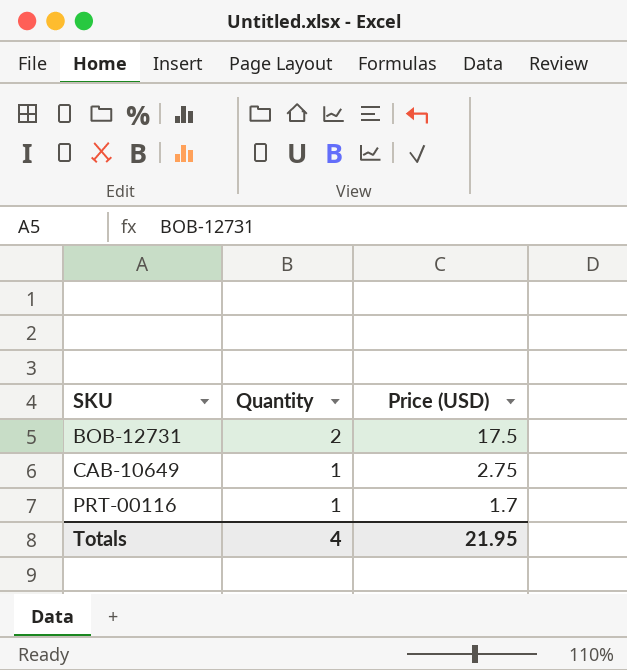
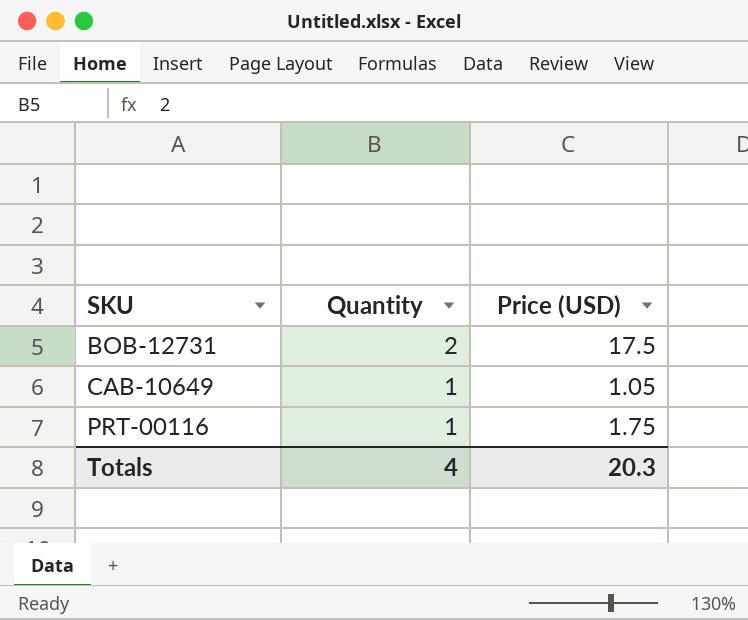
CAB-10649 | Price (USD): 2.75 -> 1.05
PRT-00116 | Price (USD): 1.7 -> 1.75
Totals | Price (USD): 21.95 -> 20.3

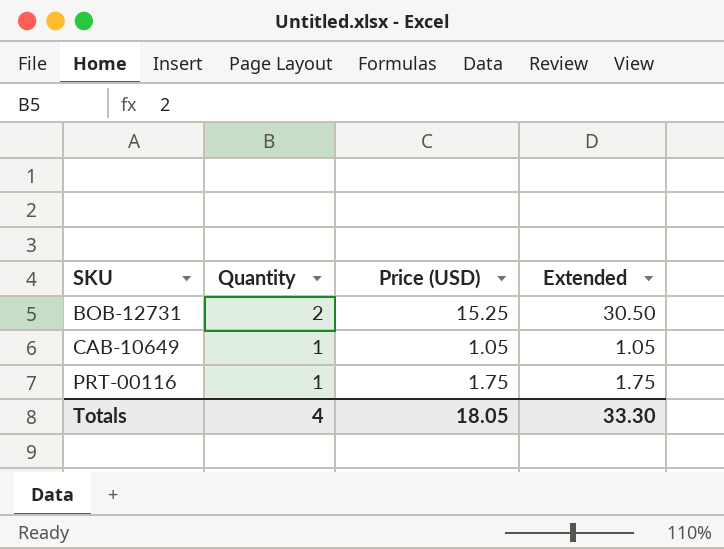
column Extended | formula: none -> [Quantity] * [Price (USD)]
BOB-12731 | Price (USD): 17.5 -> 15.25
Totals | Price (USD): 20.3 -> 18.05

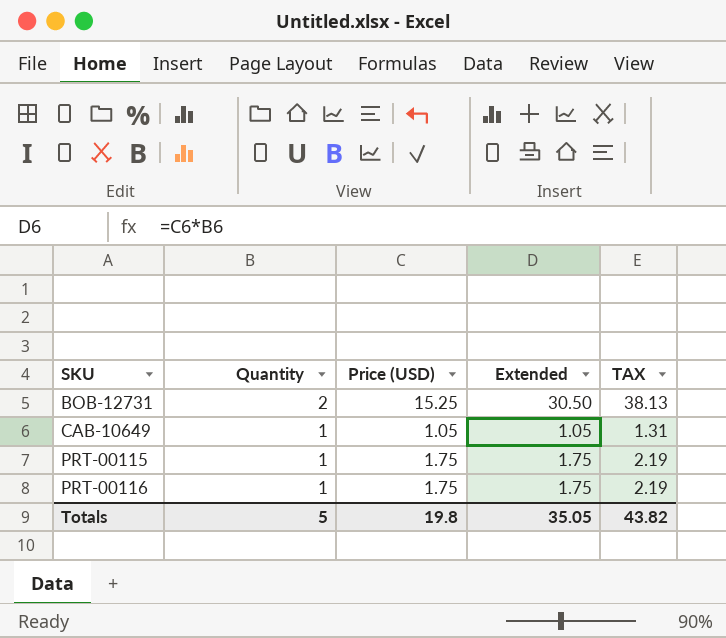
column TAX | formula: none -> [Extended] * 1.25
row PRT-00115: none -> 1 | 1.75 | 1.75 | 2.19
Totals | Quantity: 4 -> 5
Totals | Price (USD): 18.05 -> 19.8
Totals | Extended: 33.30 -> 35.05

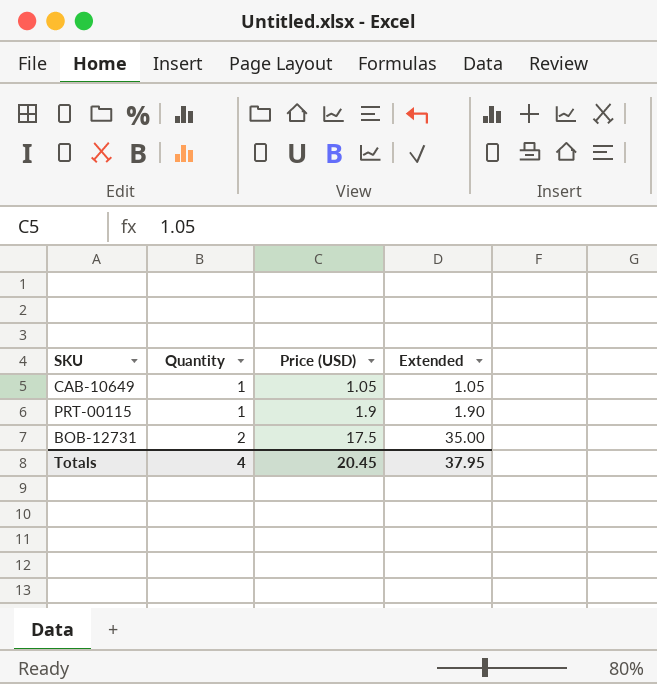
row order: SKU ascending -> Quantity ascending
column TAX | formula: [Extended] * 1.25 -> none
row PRT-00116: 1 | 1.75 | 1.75 | 2.19 -> none
PRT-00115 | Price (USD): 1.75 -> 1.9
PRT-00115 | Extended: 1.75 -> 1.90
BOB-12731 | Price (USD): 15.25 -> 17.5
BOB-12731 | Extended: 30.50 -> 35.00
Totals | Quantity: 5 -> 4
Totals | Price (USD): 19.8 -> 20.45
Totals | Extended: 35.05 -> 37.95

